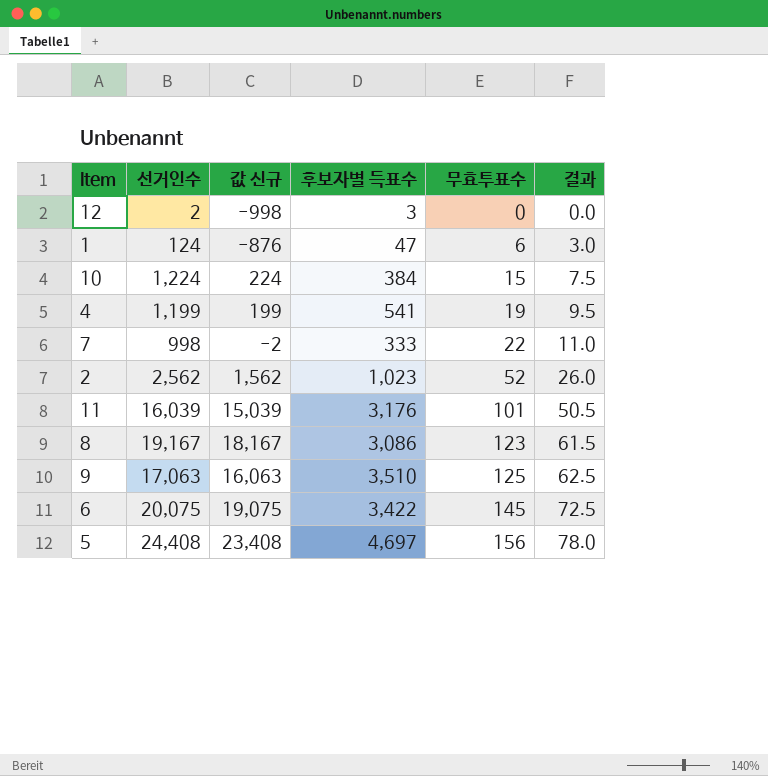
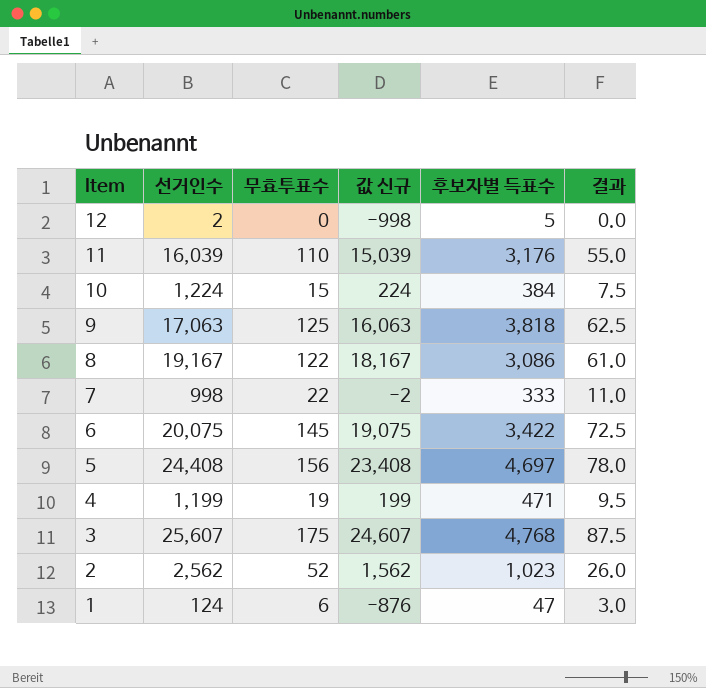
row order: 무효투표수 ascending -> Item descending
column 무효투표수 | position: 5 -> 3
12 | 후보자별 득표수: 3 -> 5
11 | 무효투표수: 101 -> 110
11 | 결과: 50.5 -> 55.0
9 | 후보자별 득표수: 3,510 -> 3,818
8 | 무효투표수: 123 -> 122
8 | 결과: 61.5 -> 61.0
4 | 후보자별 득표수: 541 -> 471
row 3: none -> 25,607 | 175 | 24,607 | 4,768 | 87.5

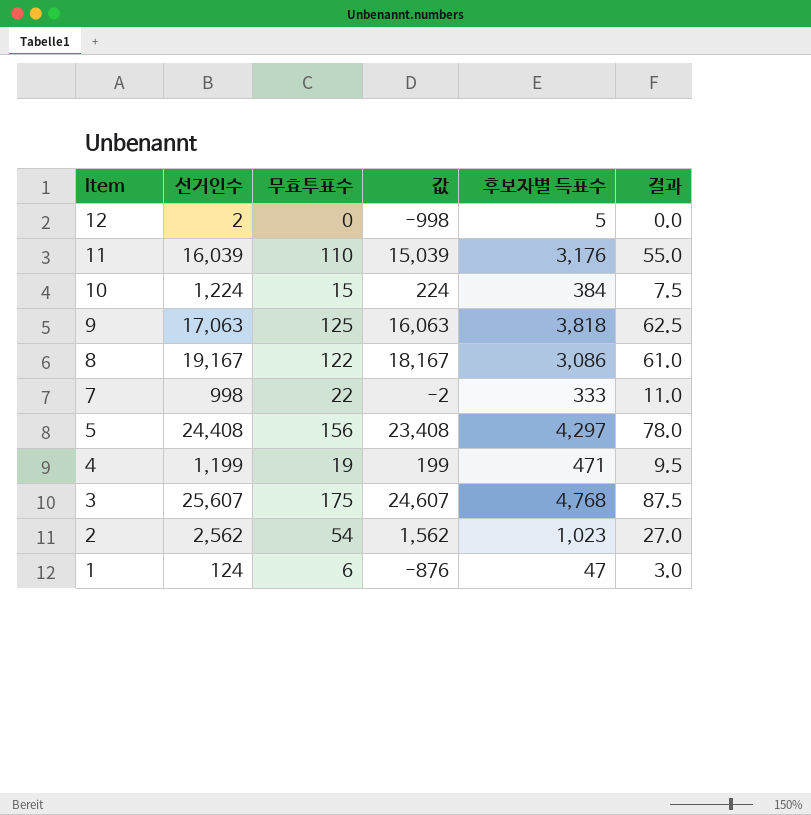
column name: 값 신규 -> 값
row 6: 20,075 | 145 | 19,075 | 3,422 | 72.5 -> none
5 | 후보자별 득표수: 4,697 -> 4,297
2 | 무효투표수: 52 -> 54
2 | 결과: 26.0 -> 27.0

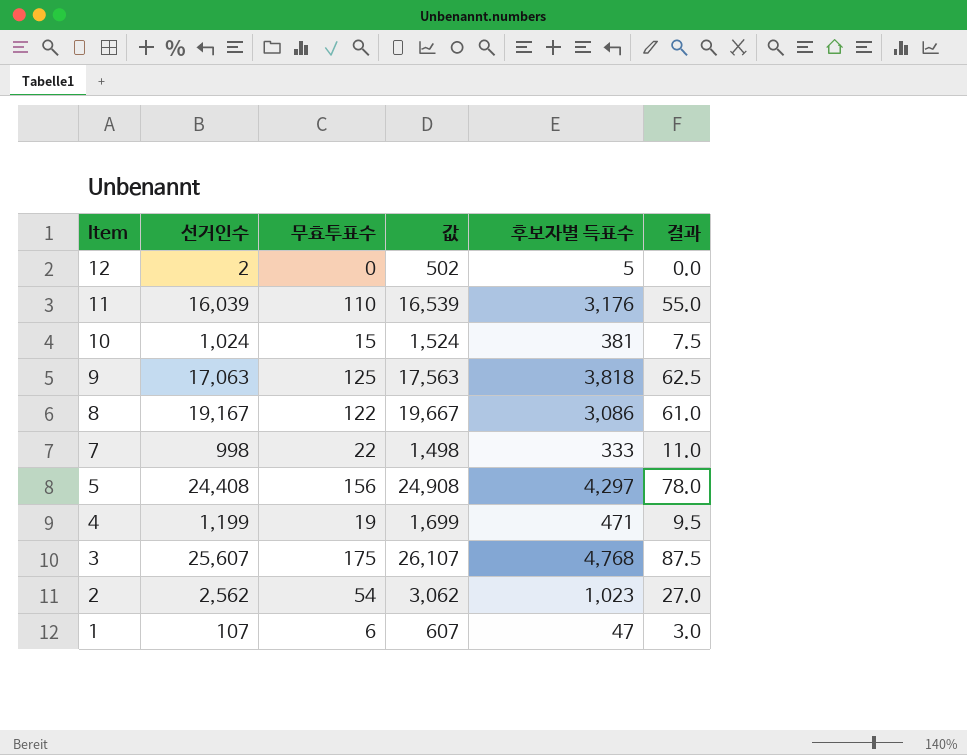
column 값 | formula: [선거인수] - 1000 -> [선거인수] + 500
10 | 선거인수: 1,224 -> 1,024
10 | 후보자별 득표수: 384 -> 381
1 | 선거인수: 124 -> 107

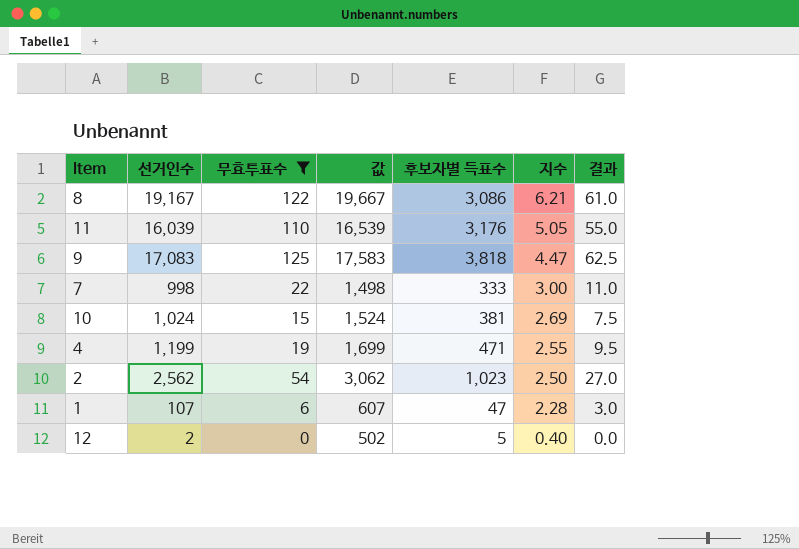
filter: none -> 무효투표수 <= 125
row order: Item descending -> 지수 descending
column 지수 | formula: none -> [선거인수] / [후보자별 득표수]
9 | 선거인수: 17,063 -> 17,083
9 | 값: 17,563 -> 17,583

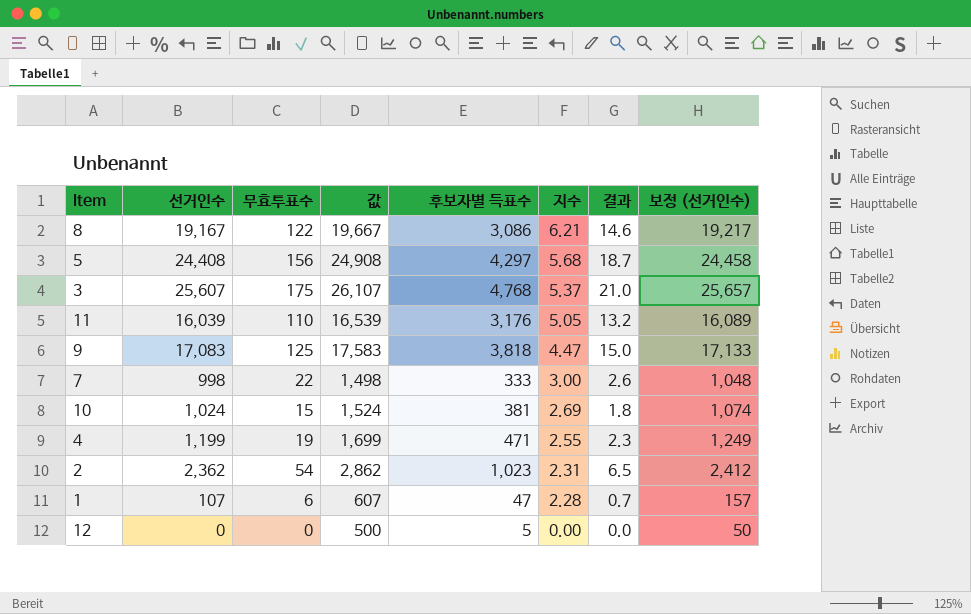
filter: 무효투표수 <= 125 -> none
column 결과 | formula: [무효투표수] * 0.5 -> [무효투표수] * 0.12
column 보정 (선거인수) | formula: none -> [선거인수] + 50
2 | 선거인수: 2,562 -> 2,362
2 | 값: 3,062 -> 2,862
2 | 지수: 2.50 -> 2.31
12 | 선거인수: 2 -> 0
12 | 값: 502 -> 500
12 | 지수: 0.40 -> 0.00

